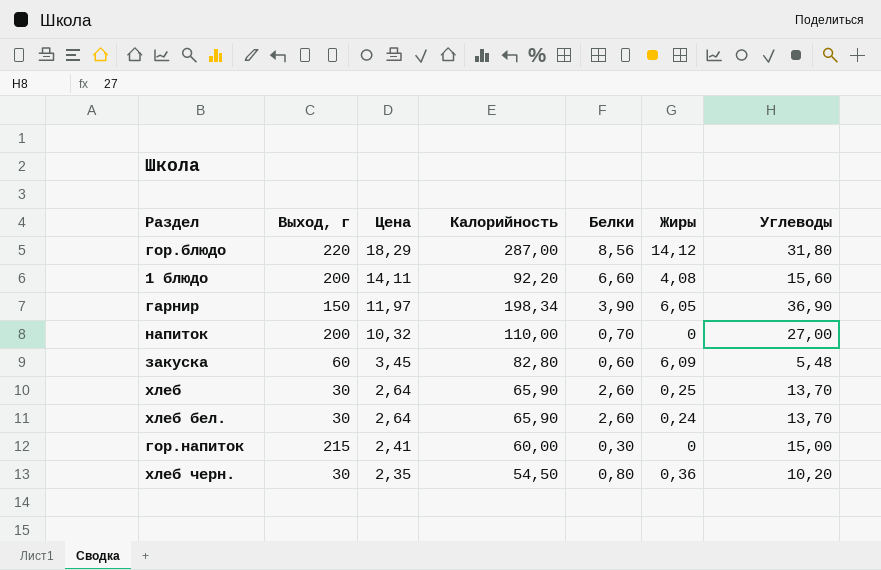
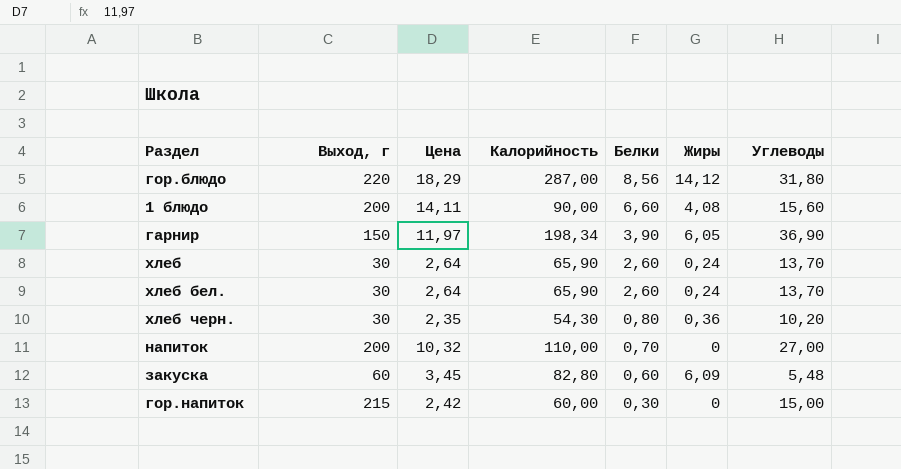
row order: Цена descending -> Белки descending
1 блюдо | Калорийность: 92,20 -> 90,00
хлеб | Жиры: 0,25 -> 0,24
хлеб черн. | Калорийность: 54,50 -> 54,30
гор.напиток | Цена: 2,41 -> 2,42

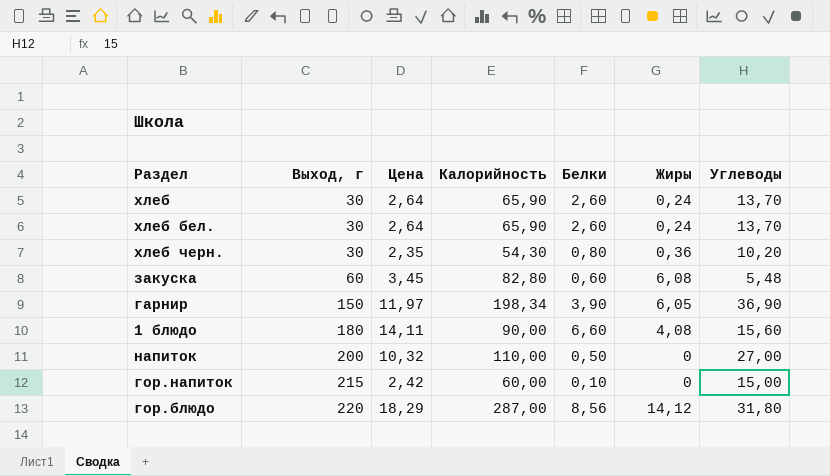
row order: Белки descending -> Выход, г ascending
закуска | Жиры: 6,09 -> 6,08
1 блюдо | Выход, г: 200 -> 180
напиток | Белки: 0,70 -> 0,50
гор.напиток | Белки: 0,30 -> 0,10

